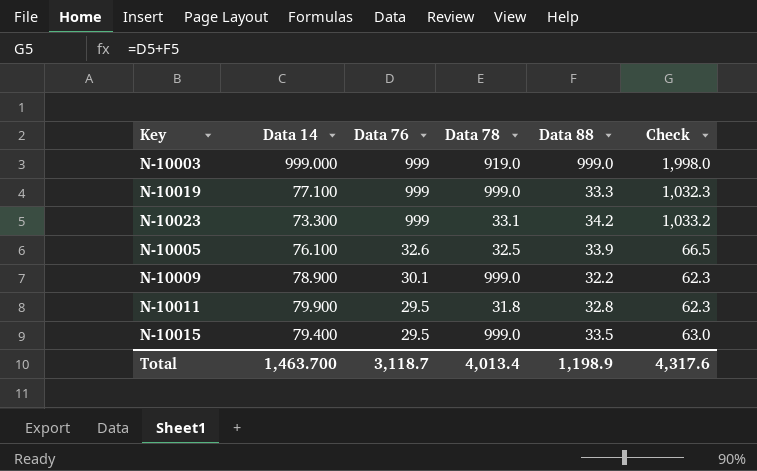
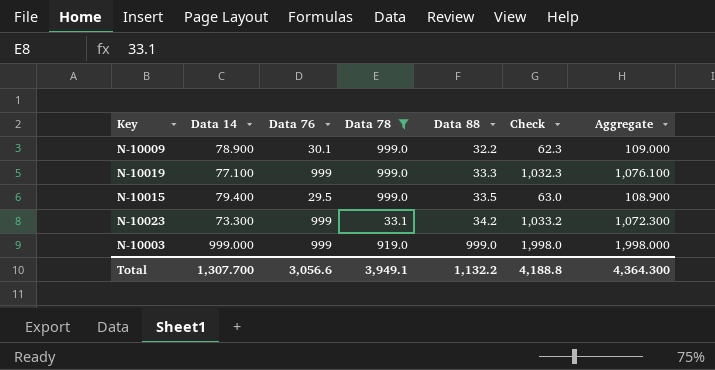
filter: none -> Data 78 >= 33.1
row order: Data 76 descending -> Data 88 ascending
column Aggregate | formula: none -> [Data 14] + [Data 76]
Total | Data 14: 1,463.700 -> 1,307.700
Total | Data 76: 3,118.7 -> 3,056.6
Total | Data 78: 4,013.4 -> 3,949.1
Total | Data 88: 1,198.9 -> 1,132.2
Total | Check: 4,317.6 -> 4,188.8

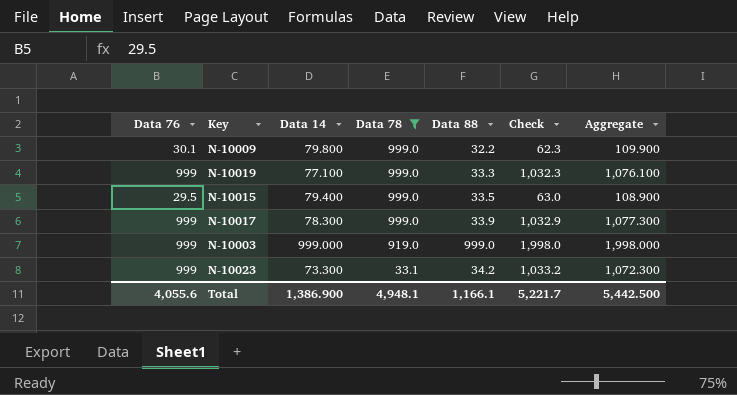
row order: Data 88 ascending -> Data 78 descending
column Data 76 | position: 3 -> 1
N-10009 | Data 14: 78.900 -> 79.800
N-10009 | Aggregate: 109.000 -> 109.900
row N-10017: none -> 999 | 78.300 | 999.0 | 33.9 | 1,032.9 | 1,077.300
Total | Data 76: 3,056.6 -> 4,055.6
Total | Data 14: 1,307.700 -> 1,386.900
Total | Data 78: 3,949.1 -> 4,948.1
Total | Data 88: 1,132.2 -> 1,166.1
Total | Check: 4,188.8 -> 5,221.7
Total | Aggregate: 4,364.300 -> 5,442.500

